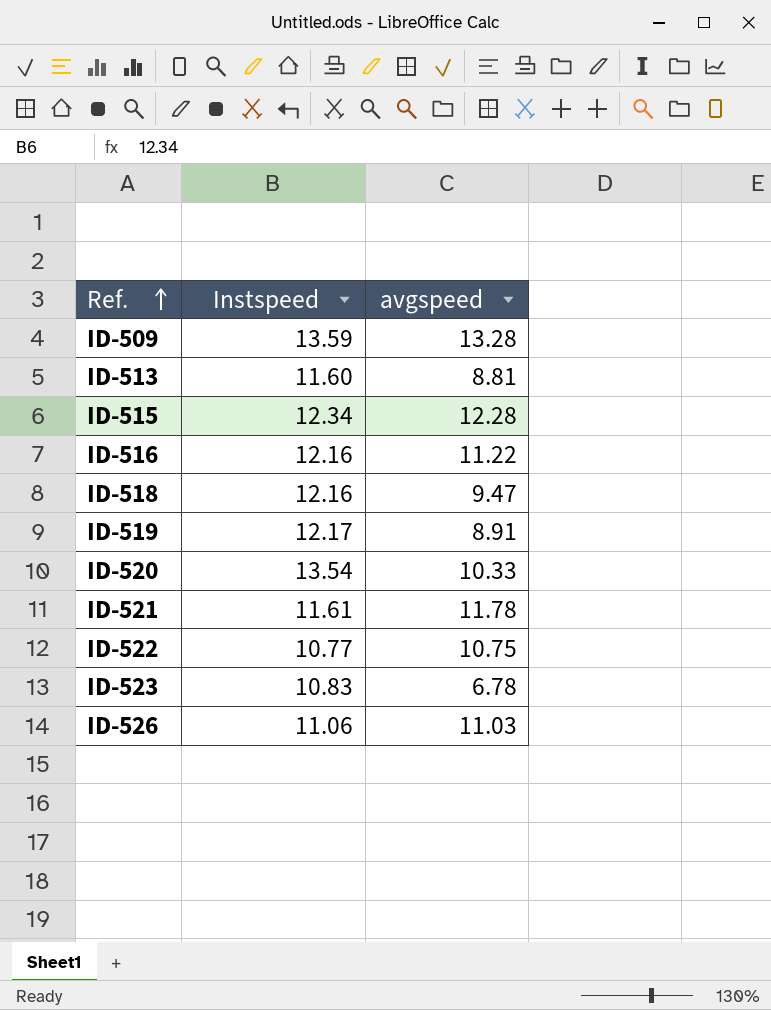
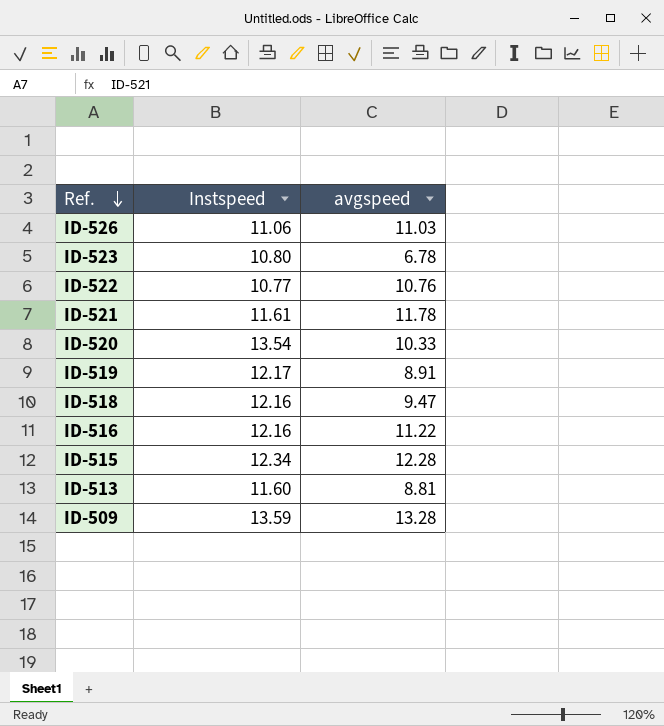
row order: Ref. ascending -> Ref. descending
ID-523 | Instspeed: 10.83 -> 10.80
ID-522 | avgspeed: 10.75 -> 10.76

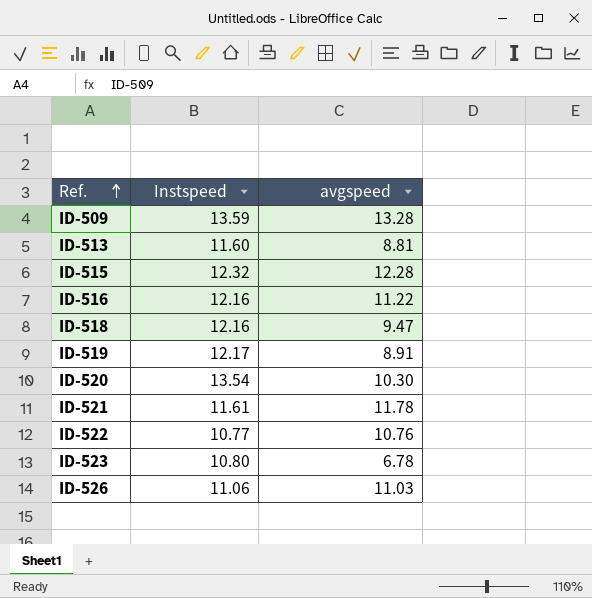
row order: Ref. descending -> Ref. ascending
ID-515 | Instspeed: 12.34 -> 12.32
ID-520 | avgspeed: 10.33 -> 10.30

